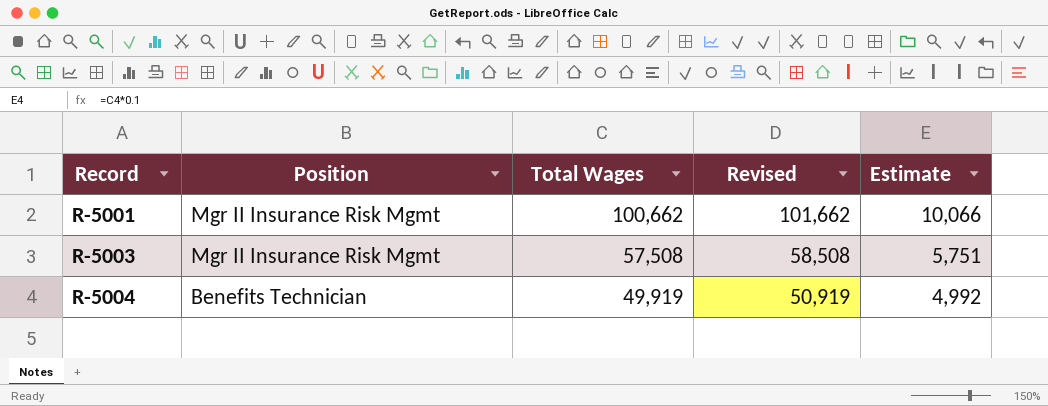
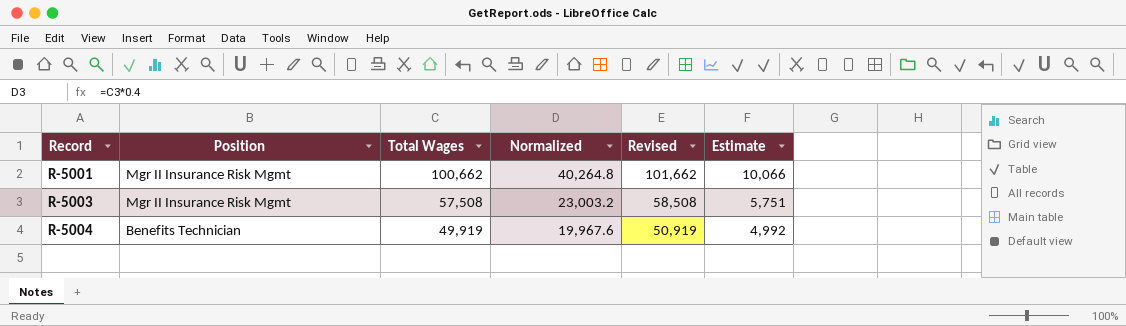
column Normalized | formula: none -> [Total Wages] * 0.4

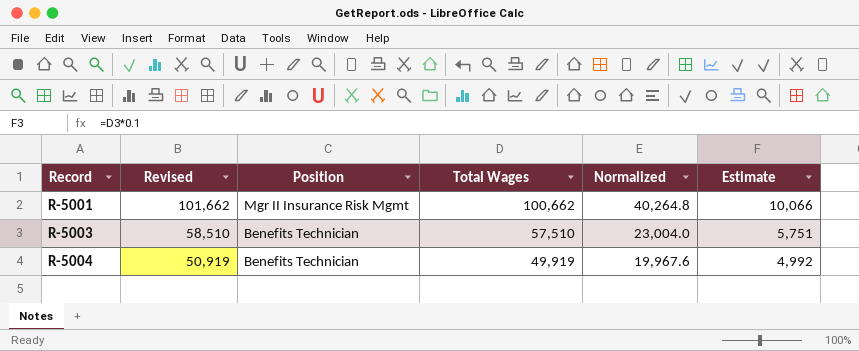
column Revised | position: 5 -> 2
R-5003 | Revised: 58,508 -> 58,510
R-5003 | Position: Mgr II Insurance Risk Mgmt -> Benefits Technician
R-5003 | Total Wages: 57,508 -> 57,510
R-5003 | Normalized: 23,003.2 -> 23,004.0

